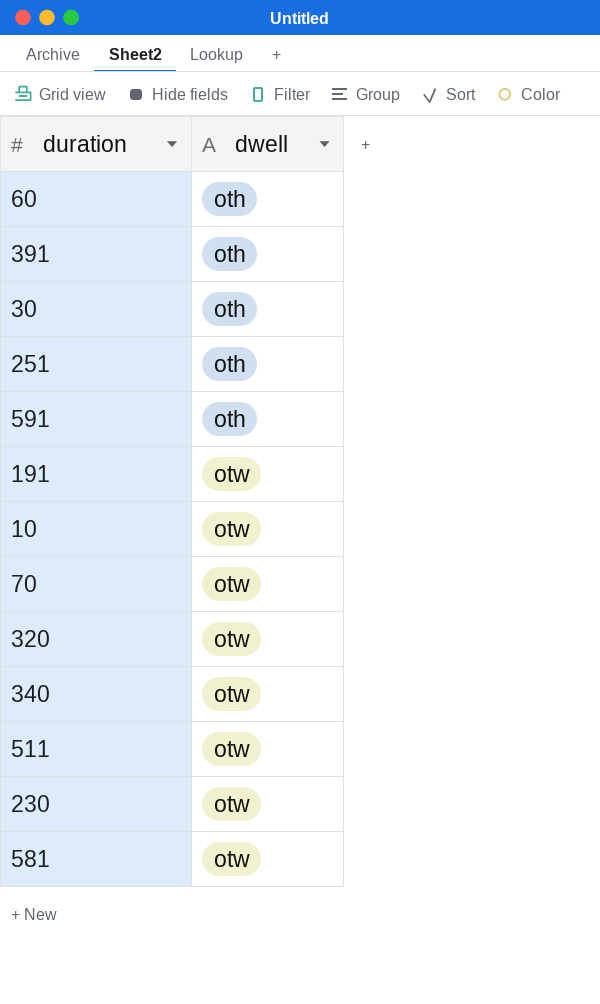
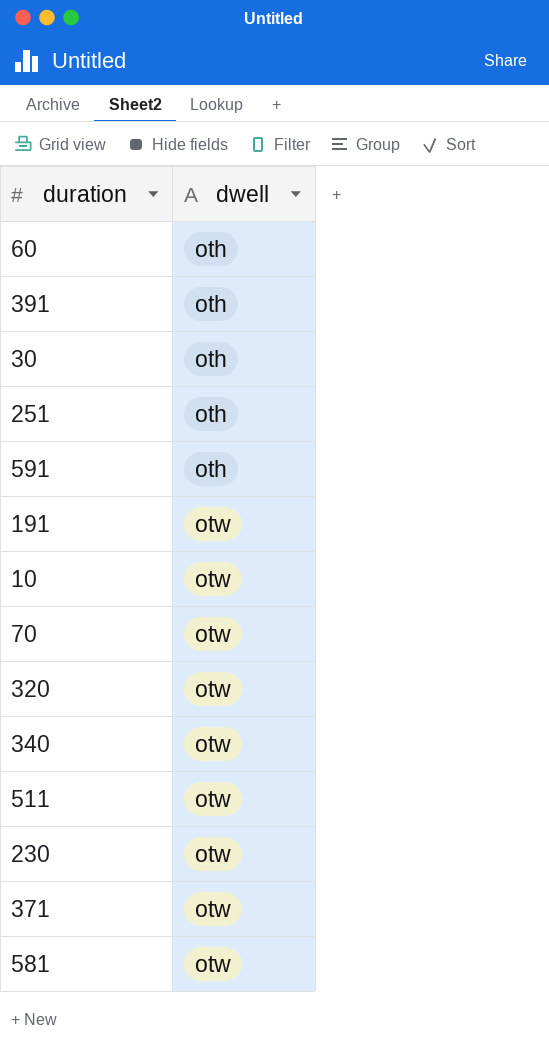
row 371: none -> otw

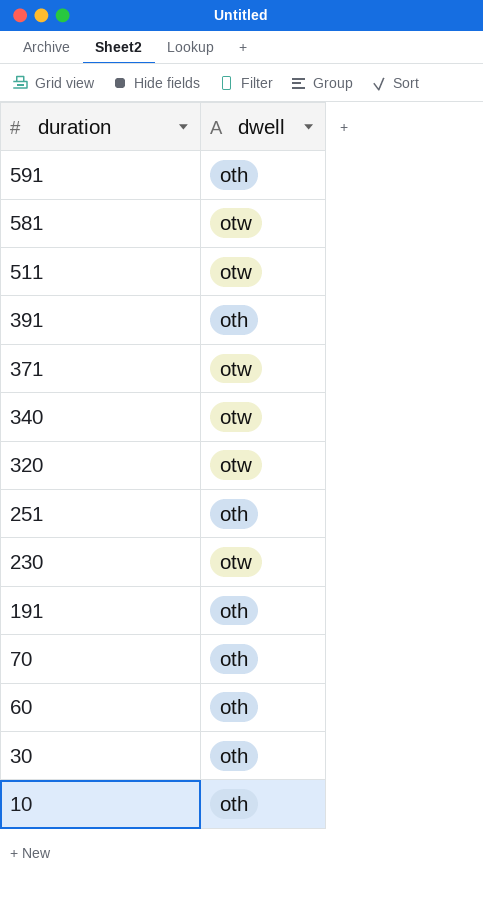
row order: dwell ascending -> duration descending
191 | dwell: otw -> oth
70 | dwell: otw -> oth
10 | dwell: otw -> oth

